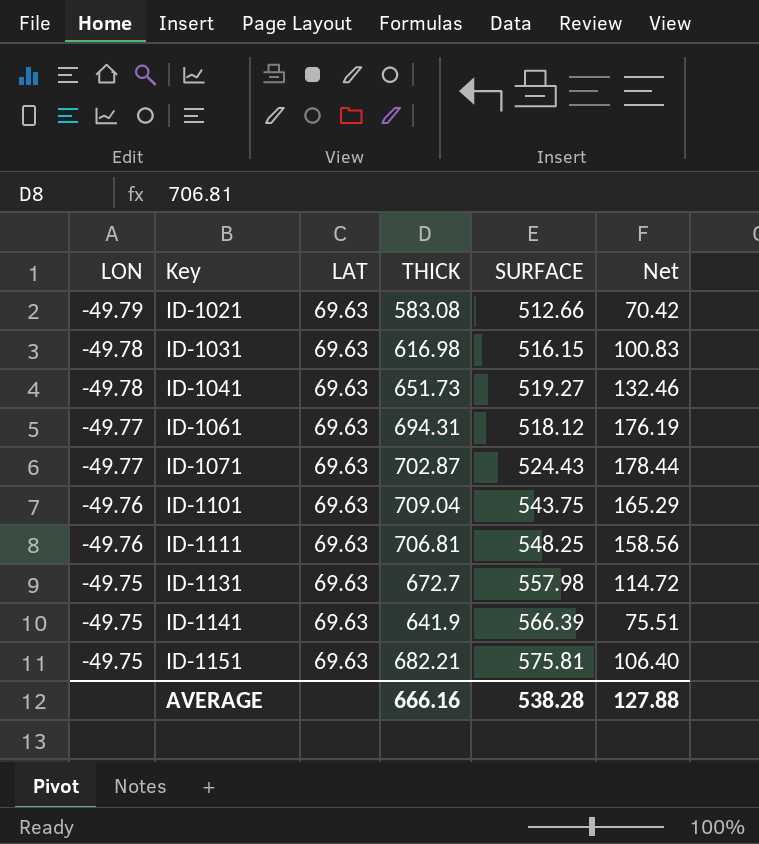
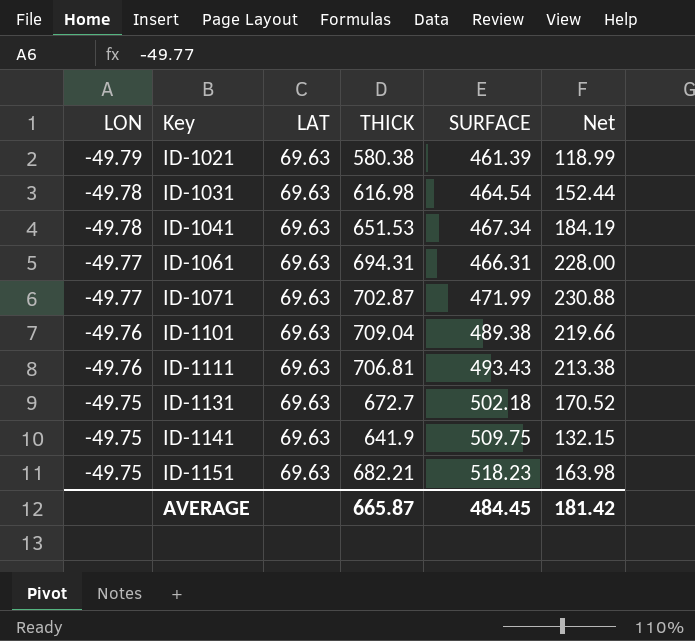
ID-1021 | THICK: 583.08 -> 580.38
ID-1021 | SURFACE: 512.66 -> 461.39
ID-1021 | Net: 70.42 -> 118.99
ID-1031 | SURFACE: 516.15 -> 464.54
ID-1031 | Net: 100.83 -> 152.44
ID-1041 | THICK: 651.73 -> 651.53
ID-1041 | SURFACE: 519.27 -> 467.34
ID-1041 | Net: 132.46 -> 184.19
ID-1061 | SURFACE: 518.12 -> 466.31
ID-1061 | Net: 176.19 -> 228.00
ID-1071 | SURFACE: 524.43 -> 471.99
ID-1071 | Net: 178.44 -> 230.88
ID-1101 | SURFACE: 543.75 -> 489.38
ID-1101 | Net: 165.29 -> 219.66
ID-1111 | SURFACE: 548.25 -> 493.43
ID-1111 | Net: 158.56 -> 213.38
ID-1131 | SURFACE: 557.98 -> 502.18
ID-1131 | Net: 114.72 -> 170.52
ID-1141 | SURFACE: 566.39 -> 509.75
ID-1141 | Net: 75.51 -> 132.15
ID-1151 | SURFACE: 575.81 -> 518.23
ID-1151 | Net: 106.40 -> 163.98
AVERAGE | THICK: 666.16 -> 665.87
AVERAGE | SURFACE: 538.28 -> 484.45
AVERAGE | Net: 127.88 -> 181.42

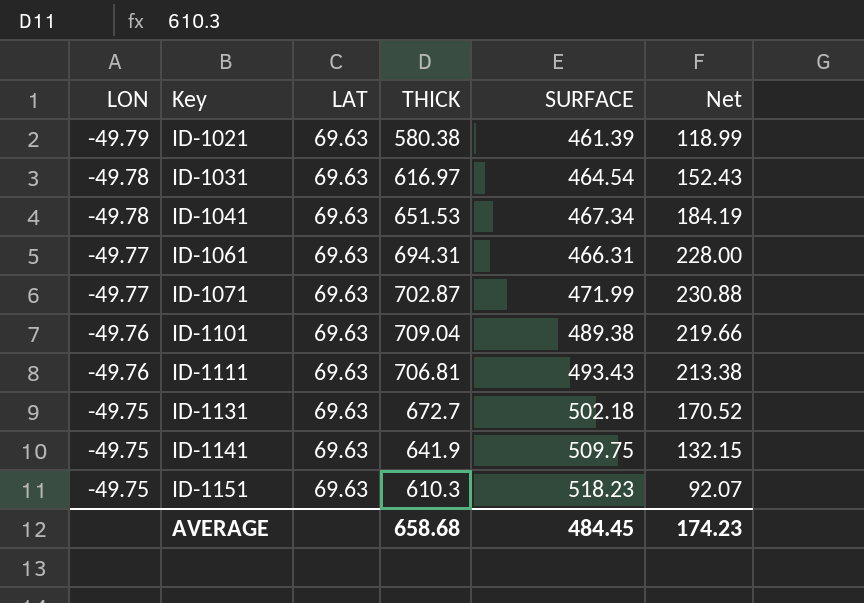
ID-1031 | THICK: 616.98 -> 616.97
ID-1031 | Net: 152.44 -> 152.43
ID-1151 | THICK: 682.21 -> 610.3
ID-1151 | Net: 163.98 -> 92.07
AVERAGE | THICK: 665.87 -> 658.68
AVERAGE | Net: 181.42 -> 174.23

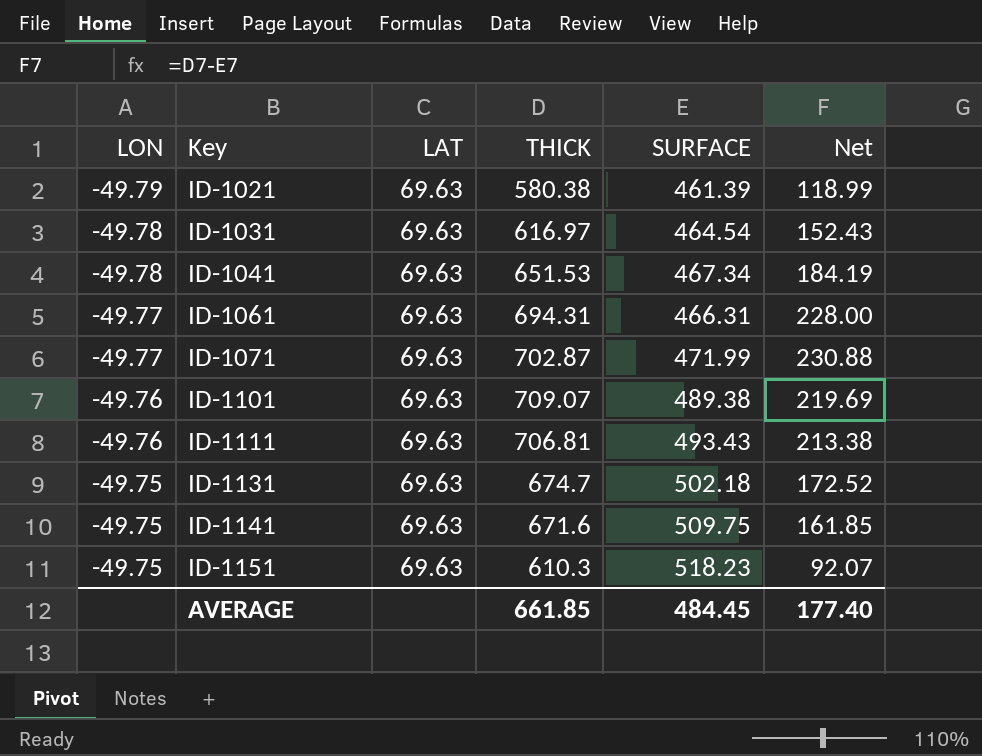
ID-1101 | THICK: 709.04 -> 709.07
ID-1101 | Net: 219.66 -> 219.69
ID-1131 | THICK: 672.7 -> 674.7
ID-1131 | Net: 170.52 -> 172.52
ID-1141 | THICK: 641.9 -> 671.6
ID-1141 | Net: 132.15 -> 161.85
AVERAGE | THICK: 658.68 -> 661.85
AVERAGE | Net: 174.23 -> 177.40

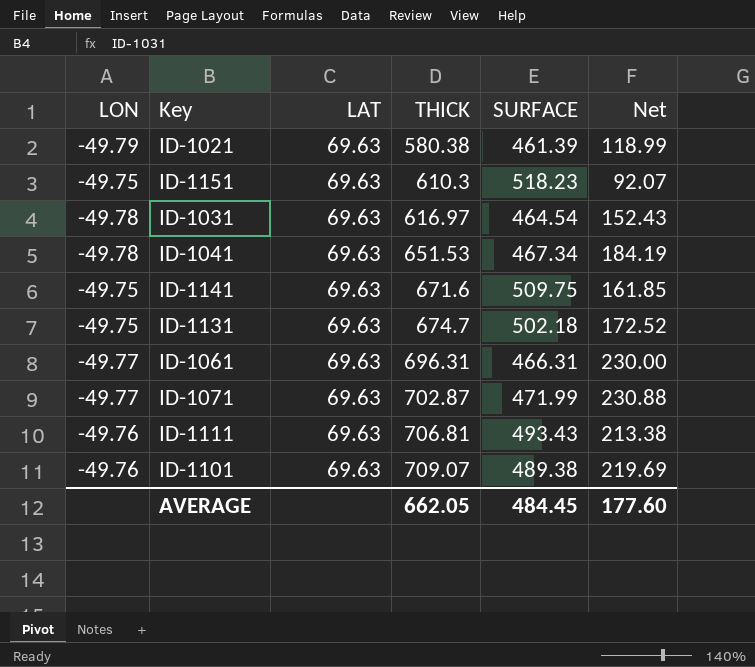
row order: LON ascending -> THICK ascending
ID-1061 | THICK: 694.31 -> 696.31
ID-1061 | Net: 228.00 -> 230.00
AVERAGE | THICK: 661.85 -> 662.05
AVERAGE | Net: 177.40 -> 177.60

